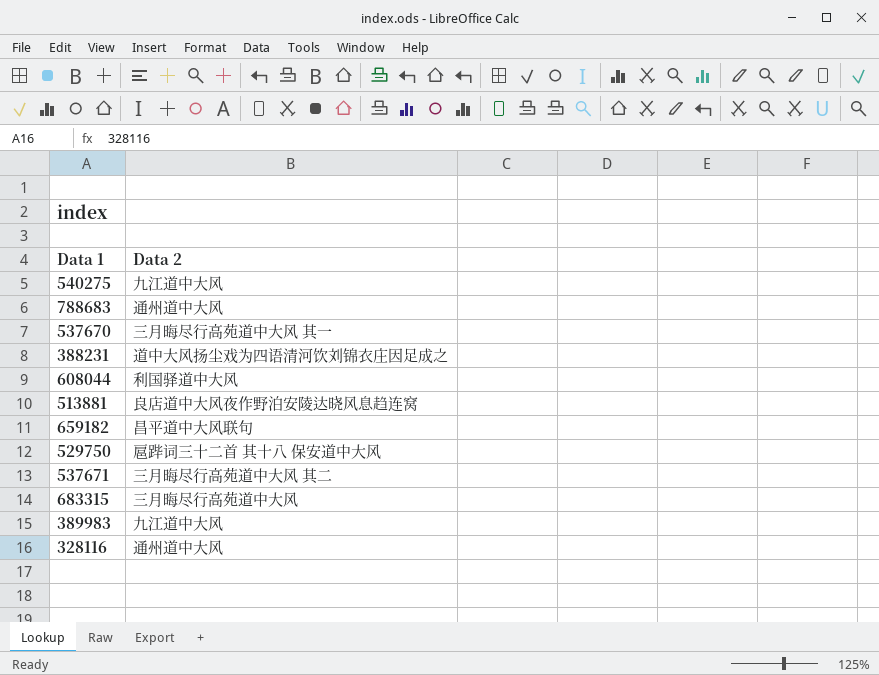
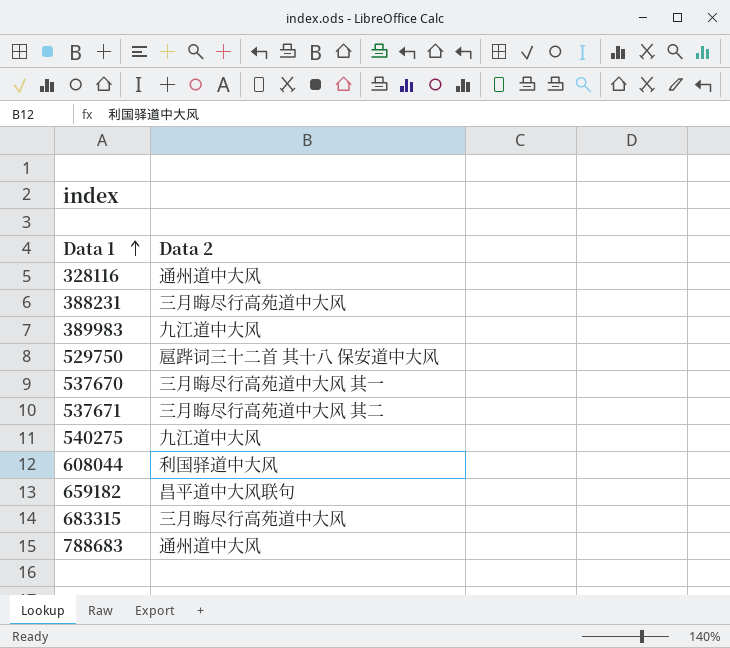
row order: none -> Data 1 ascending
row 513881: 良店道中大风夜作野泊安陵达晓风息趋连窝 -> none
388231 | Data 2: 道中大风扬尘戏为四语清河饮刘锦衣庄因足成之 -> 三月晦尽行高苑道中大风

